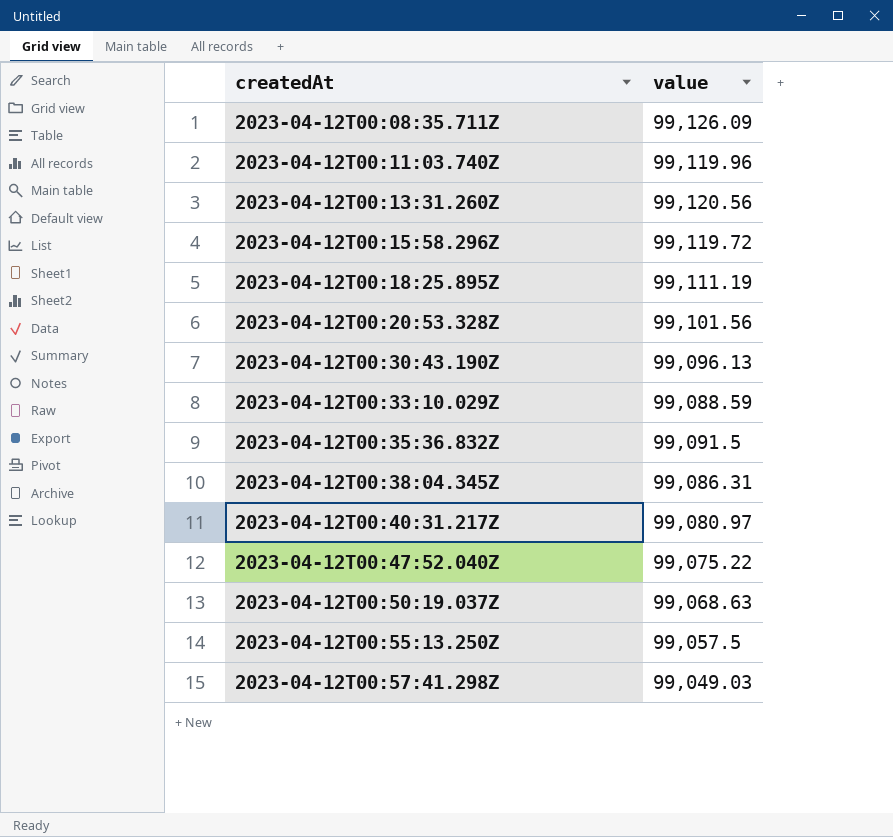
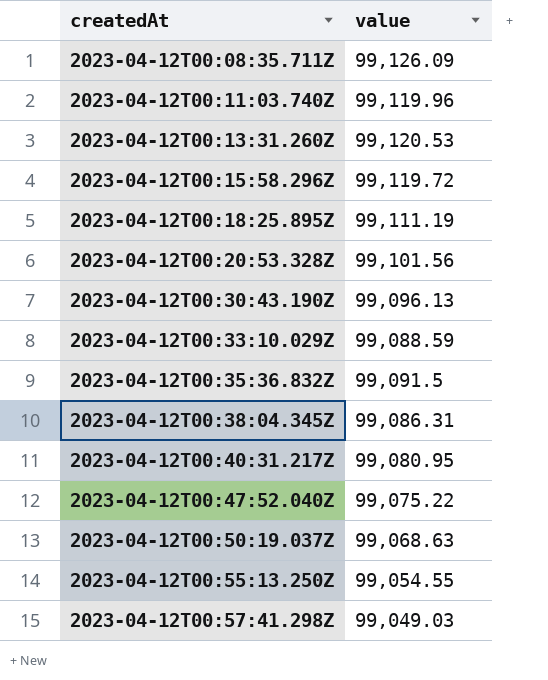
2023-04-12T00:13:31.260Z | value: 99,120.56 -> 99,120.53
2023-04-12T00:40:31.217Z | value: 99,080.97 -> 99,080.95
2023-04-12T00:55:13.250Z | value: 99,057.5 -> 99,054.55

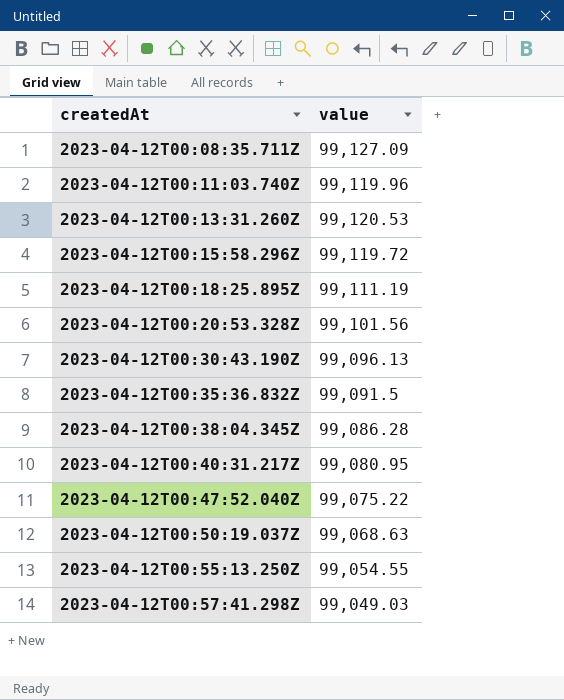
row 2023-04-12T00:33:10.029Z: 99,088.59 -> none
2023-04-12T00:08:35.711Z | value: 99,126.09 -> 99,127.09
2023-04-12T00:38:04.345Z | value: 99,086.31 -> 99,086.28

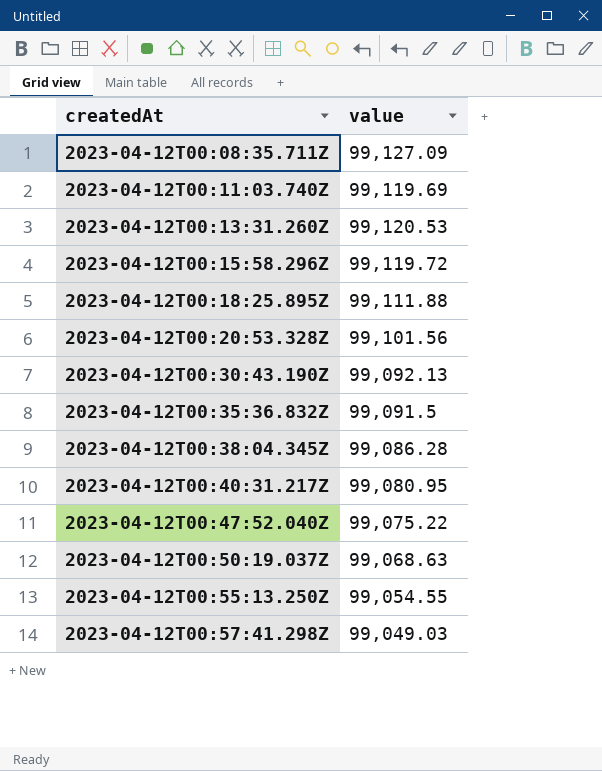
2023-04-12T00:11:03.740Z | value: 99,119.96 -> 99,119.69
2023-04-12T00:18:25.895Z | value: 99,111.19 -> 99,111.88
2023-04-12T00:30:43.190Z | value: 99,096.13 -> 99,092.13

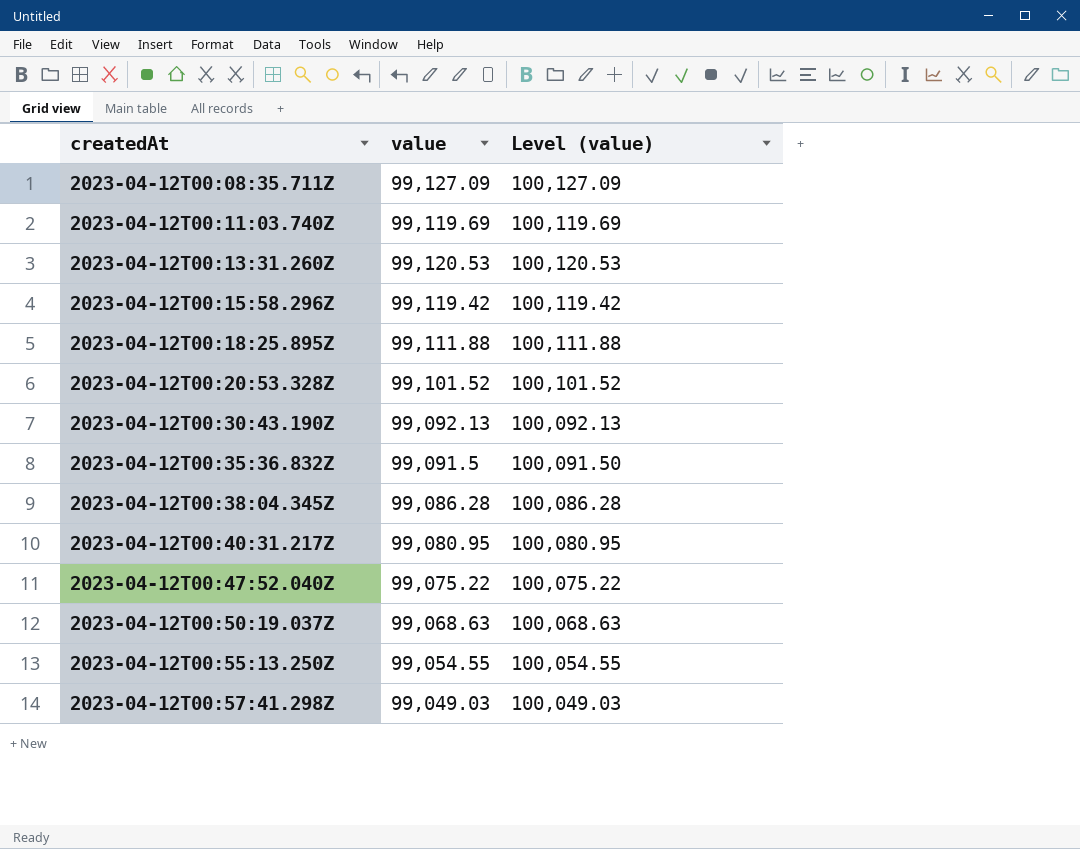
column Level (value) | formula: none -> [value] + 1000
2023-04-12T00:15:58.296Z | value: 99,119.72 -> 99,119.42
2023-04-12T00:20:53.328Z | value: 99,101.56 -> 99,101.52

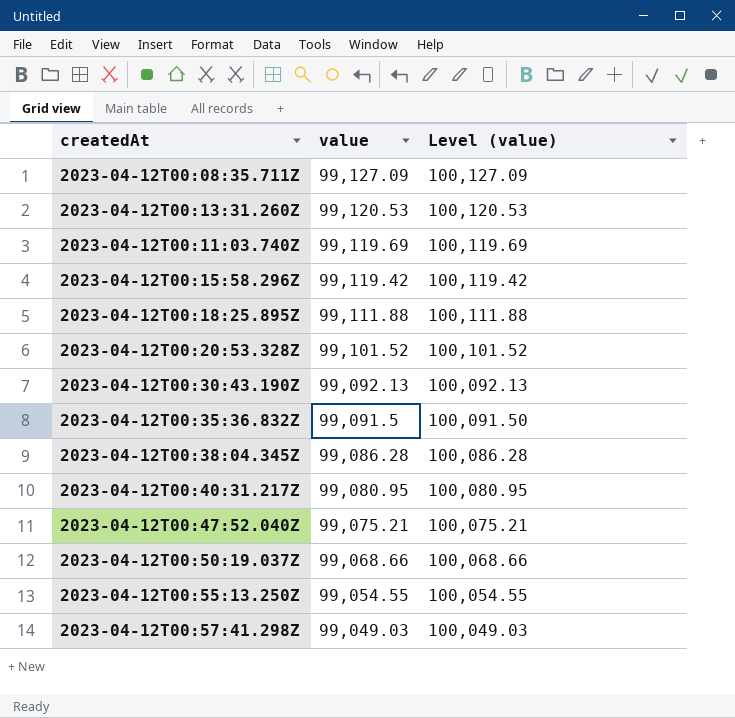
row order: createdAt ascending -> value descending
2023-04-12T00:47:52.040Z | value: 99,075.22 -> 99,075.21
2023-04-12T00:47:52.040Z | Level (value): 100,075.22 -> 100,075.21
2023-04-12T00:50:19.037Z | value: 99,068.63 -> 99,068.66
2023-04-12T00:50:19.037Z | Level (value): 100,068.63 -> 100,068.66

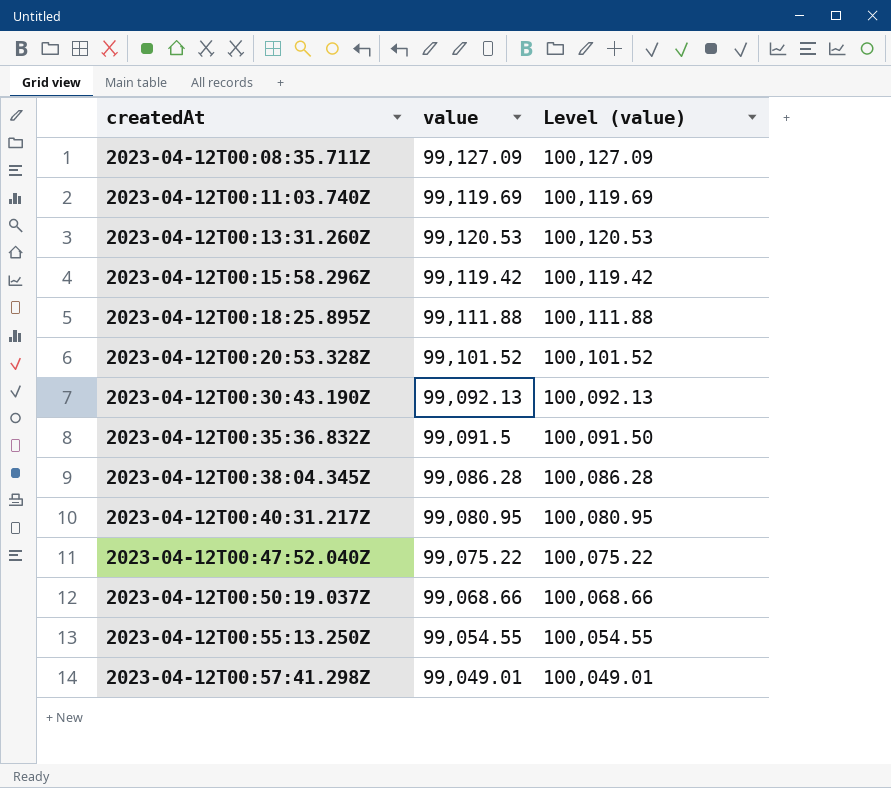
row order: value descending -> createdAt ascending
2023-04-12T00:47:52.040Z | value: 99,075.21 -> 99,075.22
2023-04-12T00:47:52.040Z | Level (value): 100,075.21 -> 100,075.22
2023-04-12T00:57:41.298Z | value: 99,049.03 -> 99,049.01
2023-04-12T00:57:41.298Z | Level (value): 100,049.03 -> 100,049.01

